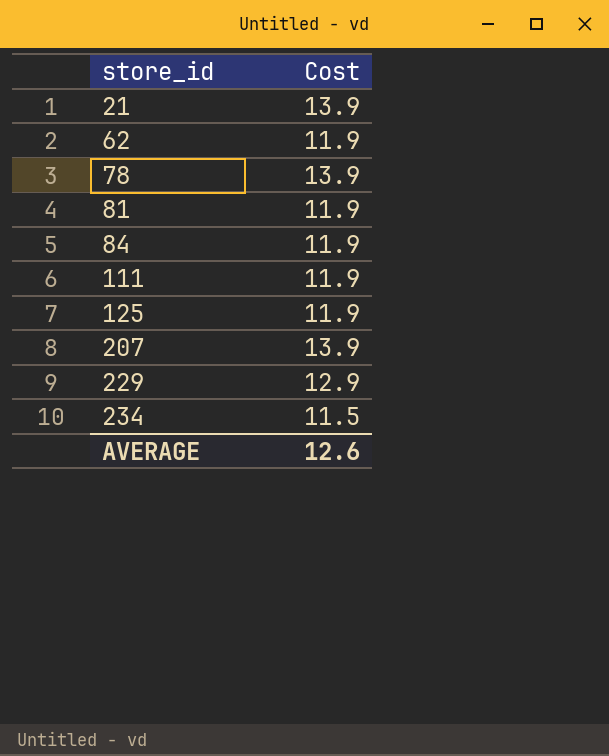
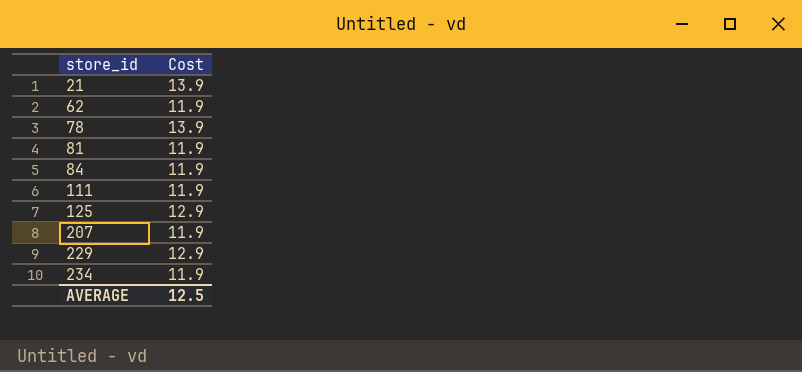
125 | Cost: 11.9 -> 12.9
207 | Cost: 13.9 -> 11.9
234 | Cost: 11.5 -> 11.9
AVERAGE | Cost: 12.6 -> 12.5

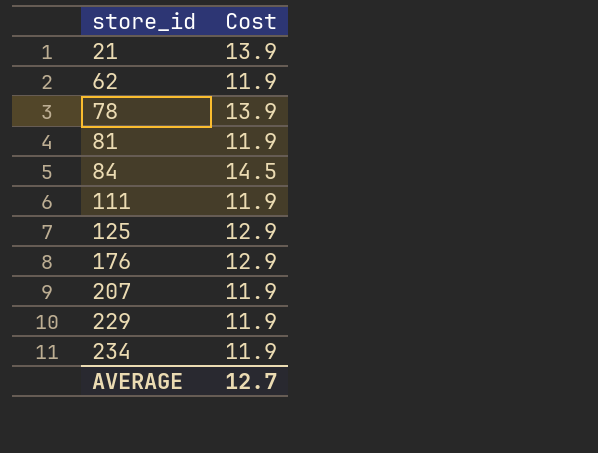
84 | Cost: 11.9 -> 14.5
row 176: none -> 12.9
229 | Cost: 12.9 -> 11.9
AVERAGE | Cost: 12.5 -> 12.7

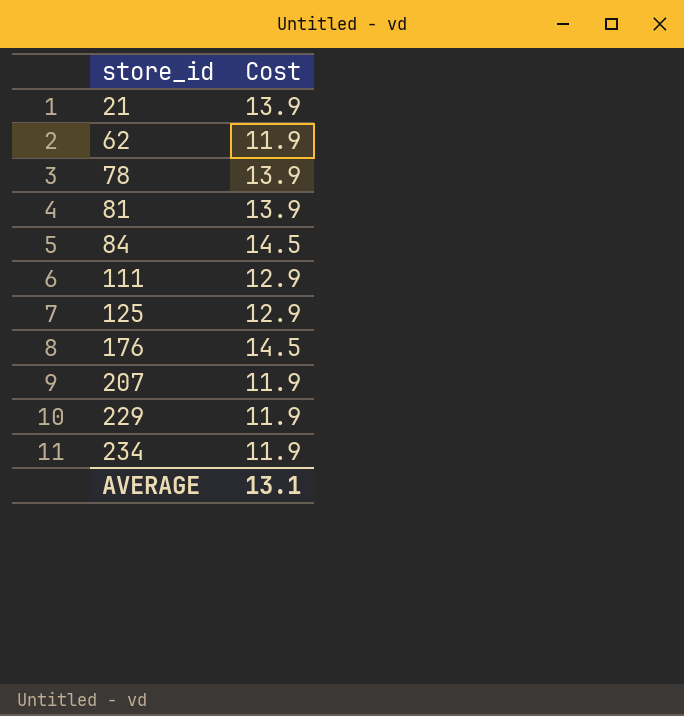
81 | Cost: 11.9 -> 13.9
111 | Cost: 11.9 -> 12.9
176 | Cost: 12.9 -> 14.5
AVERAGE | Cost: 12.7 -> 13.1

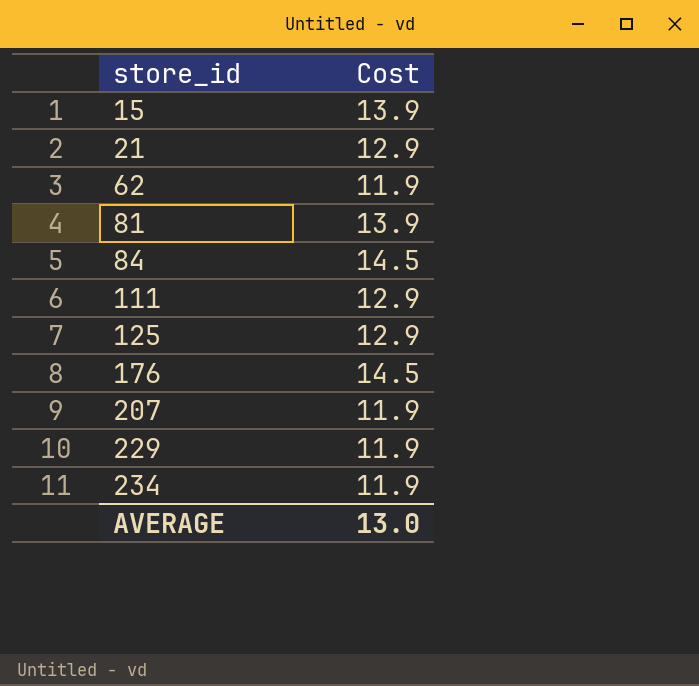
row 78: 13.9 -> none
row 15: none -> 13.9
21 | Cost: 13.9 -> 12.9
AVERAGE | Cost: 13.1 -> 13.0

